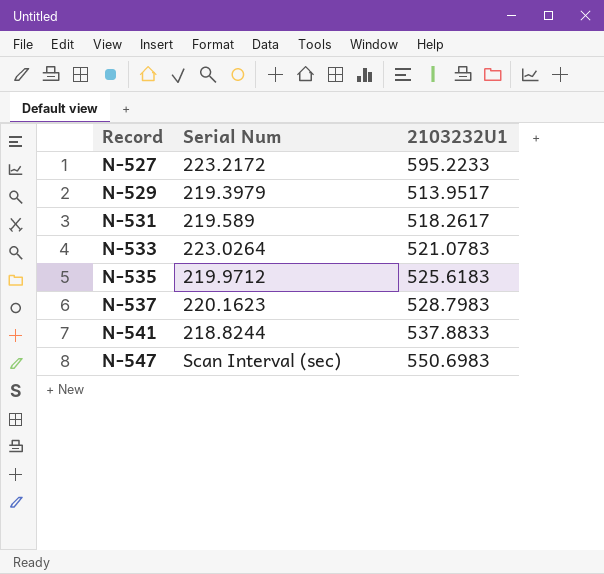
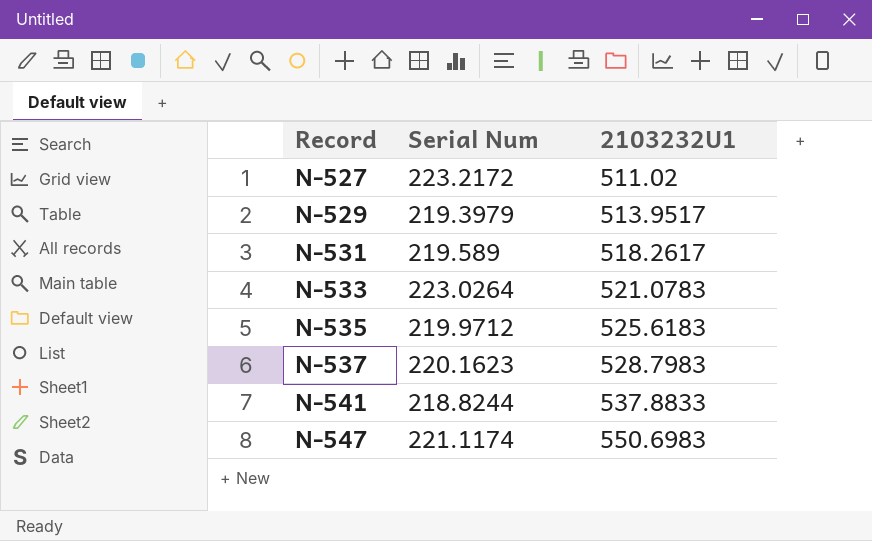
N-527 | 2103232U1: 595.2233 -> 511.02
N-547 | Serial Num: Scan Interval (sec) -> 221.1174

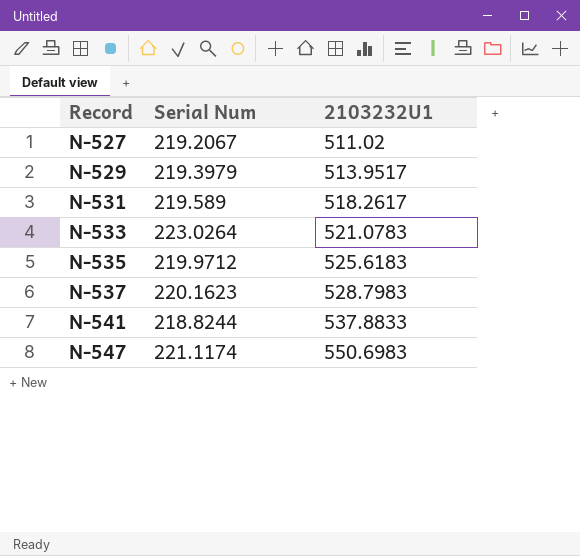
N-527 | Serial Num: 223.2172 -> 219.2067

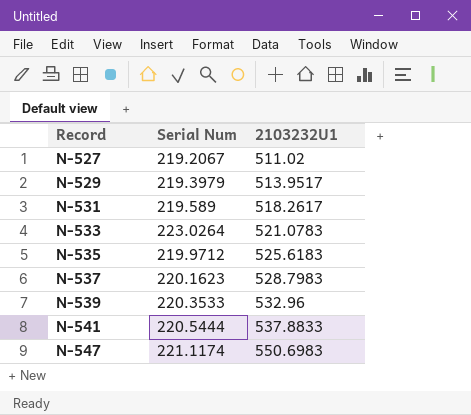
row N-539: none -> 220.3533 | 532.96
N-541 | Serial Num: 218.8244 -> 220.5444

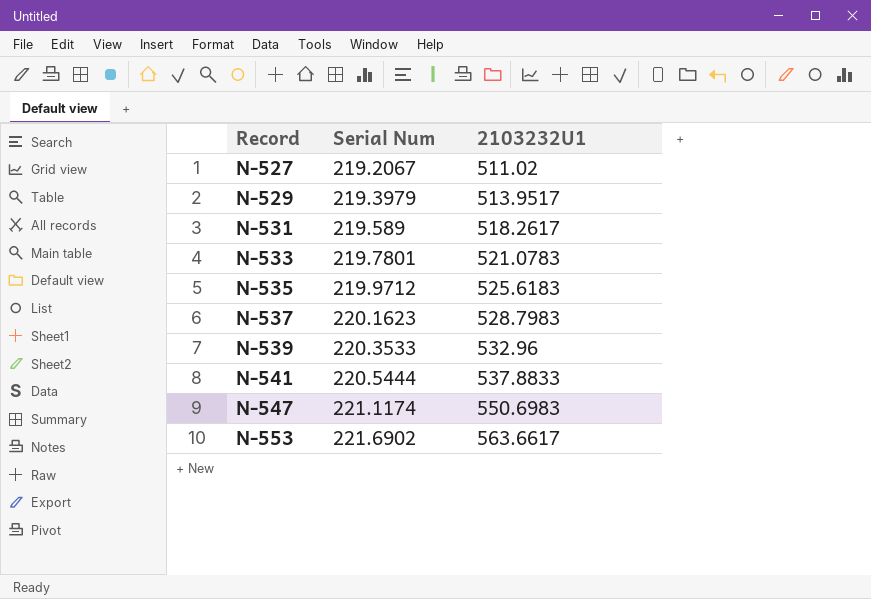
N-533 | Serial Num: 223.0264 -> 219.7801
row N-553: none -> 221.6902 | 563.6617

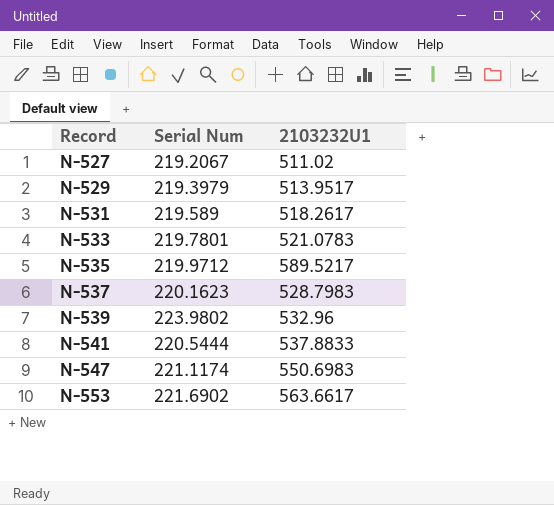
N-535 | 2103232U1: 525.6183 -> 589.5217
N-539 | Serial Num: 220.3533 -> 223.9802

